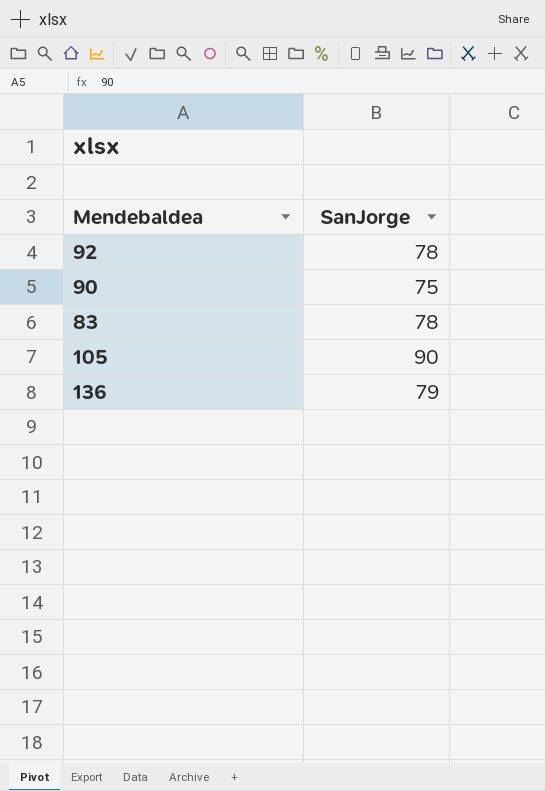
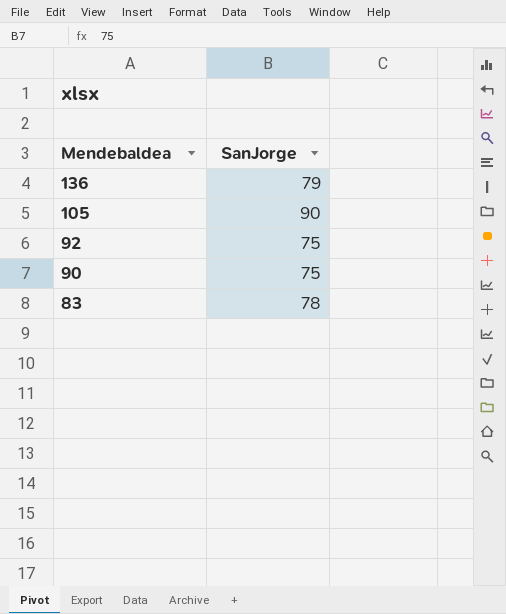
row order: none -> Mendebaldea descending
92 | SanJorge: 78 -> 75

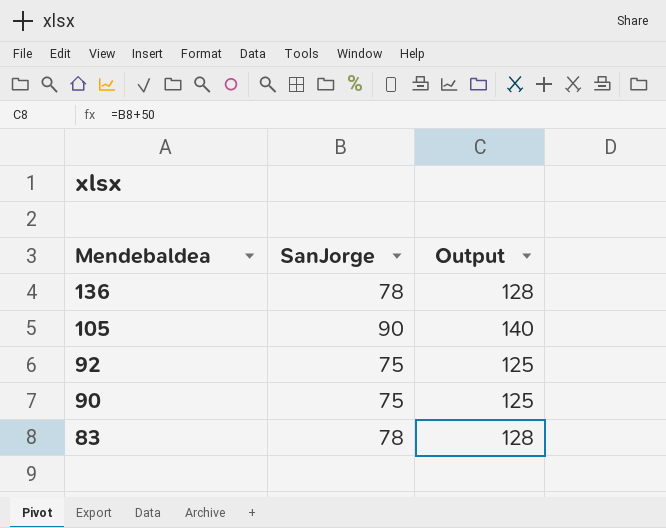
column Output | formula: none -> [SanJorge] + 50
136 | SanJorge: 79 -> 78

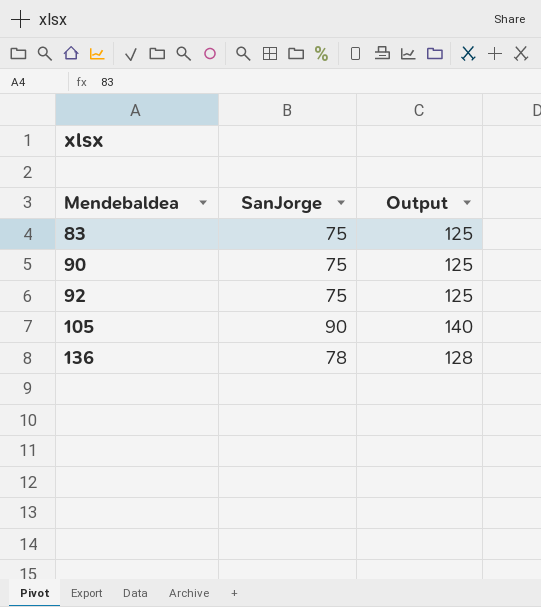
row order: Mendebaldea descending -> Mendebaldea ascending
83 | SanJorge: 78 -> 75
83 | Output: 128 -> 125

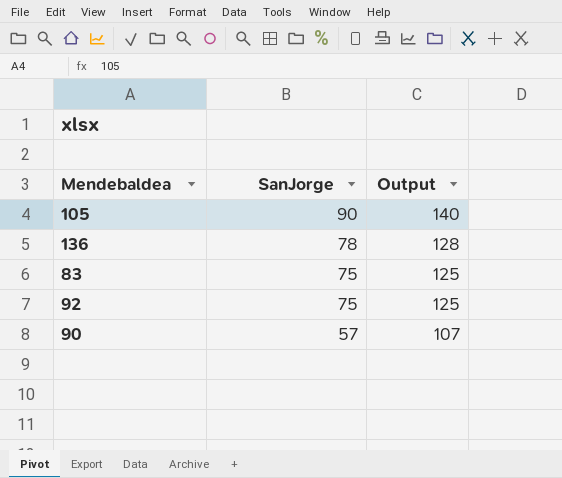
row order: Mendebaldea ascending -> SanJorge descending
90 | SanJorge: 75 -> 57
90 | Output: 125 -> 107

